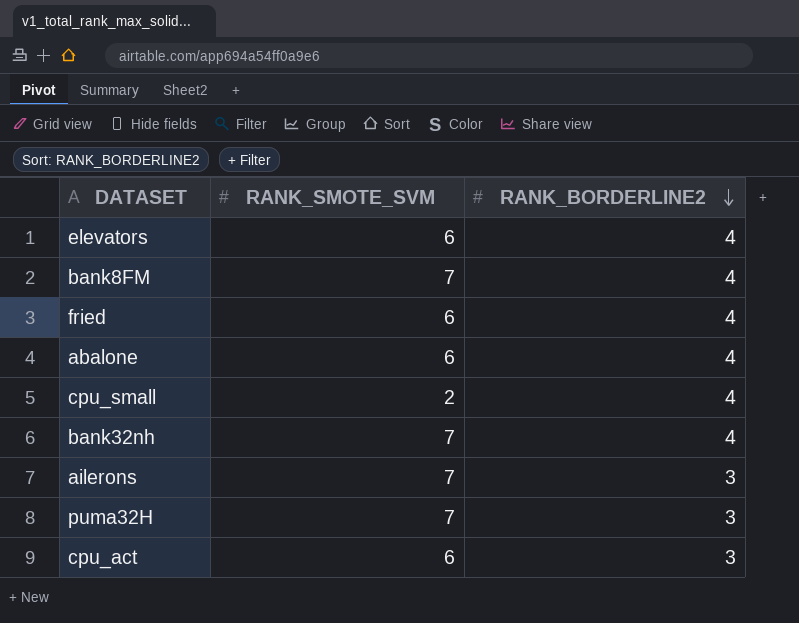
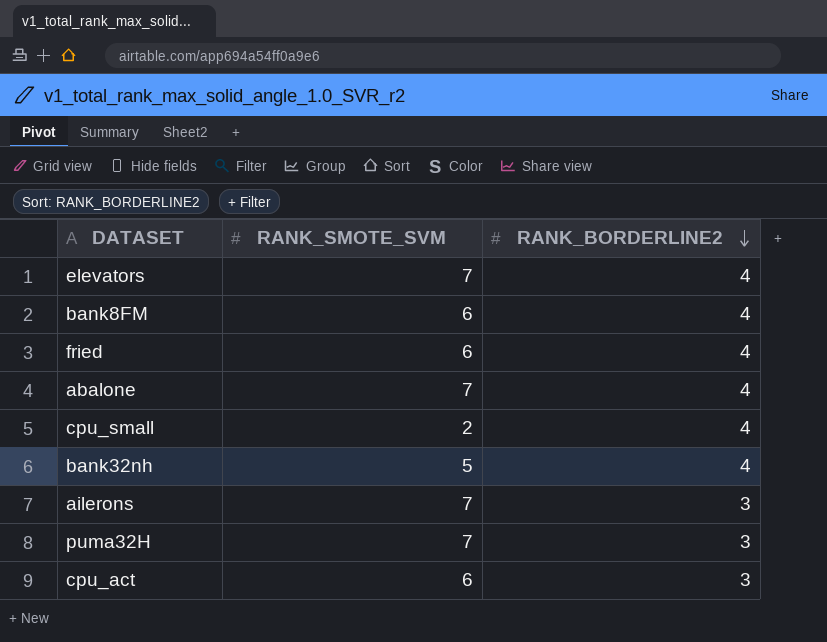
elevators | RANK_SMOTE_SVM: 6 -> 7
bank8FM | RANK_SMOTE_SVM: 7 -> 6
abalone | RANK_SMOTE_SVM: 6 -> 7
bank32nh | RANK_SMOTE_SVM: 7 -> 5

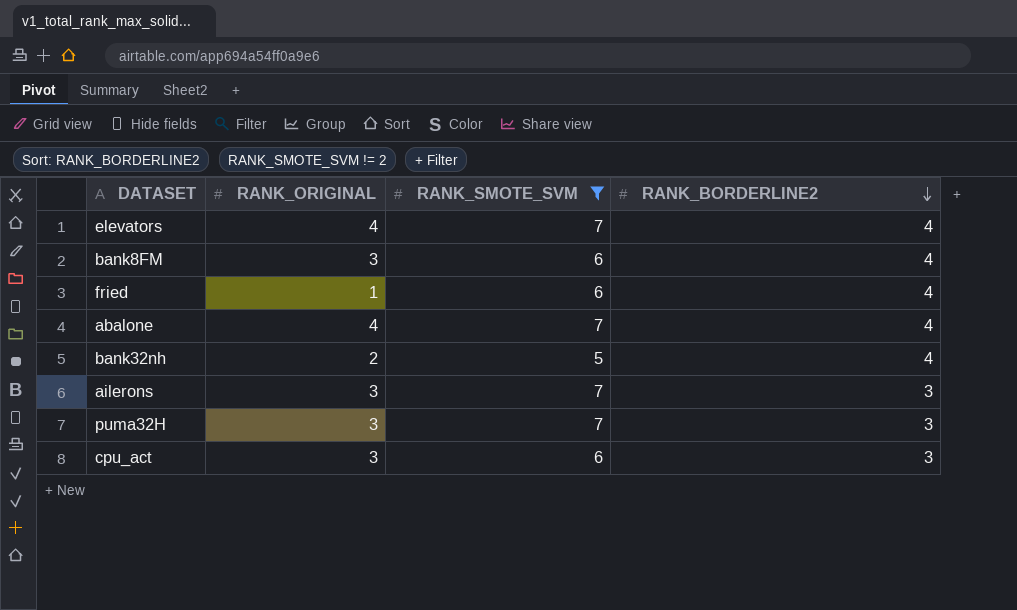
filter: none -> RANK_SMOTE_SVM != 2
column RANK_ORIGINAL | position: none -> 2

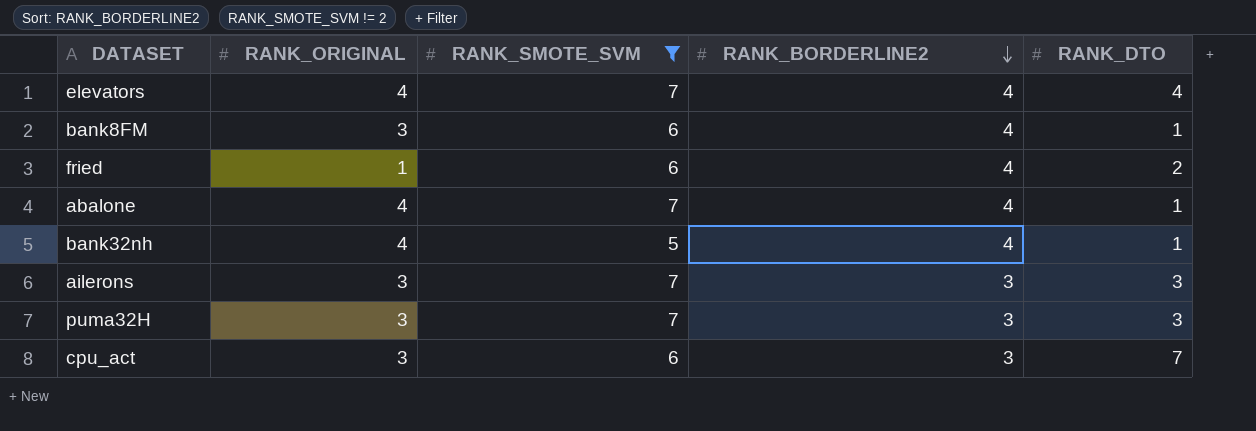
column RANK_DTO | position: none -> 5
bank32nh | RANK_ORIGINAL: 2 -> 4

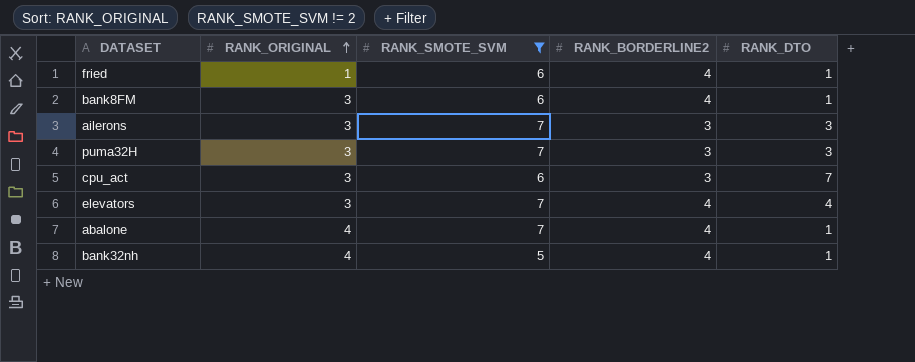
row order: RANK_BORDERLINE2 descending -> RANK_ORIGINAL ascending
fried | RANK_DTO: 2 -> 1
elevators | RANK_ORIGINAL: 4 -> 3

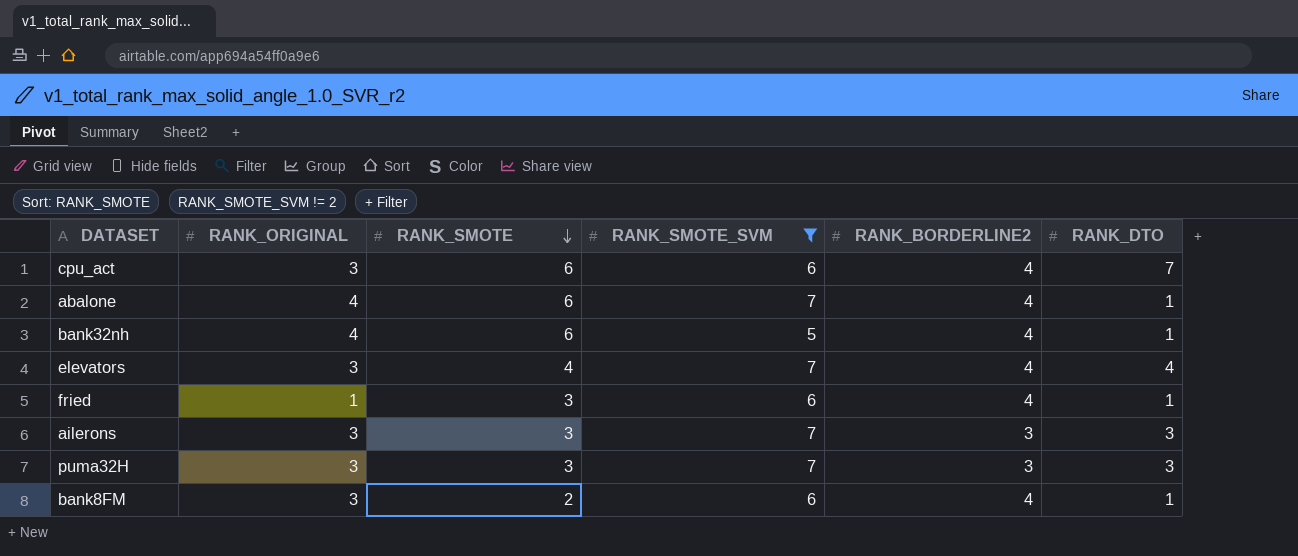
row order: RANK_ORIGINAL ascending -> RANK_SMOTE descending
column RANK_SMOTE | position: none -> 3
cpu_act | RANK_BORDERLINE2: 3 -> 4

